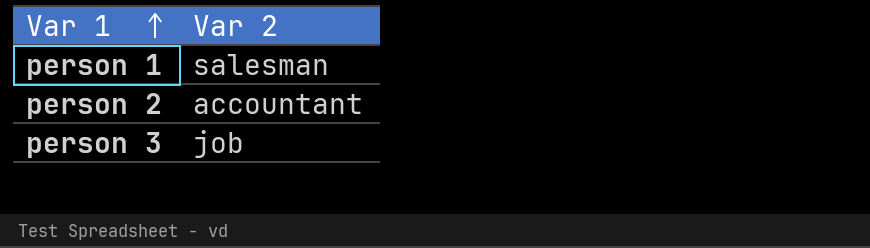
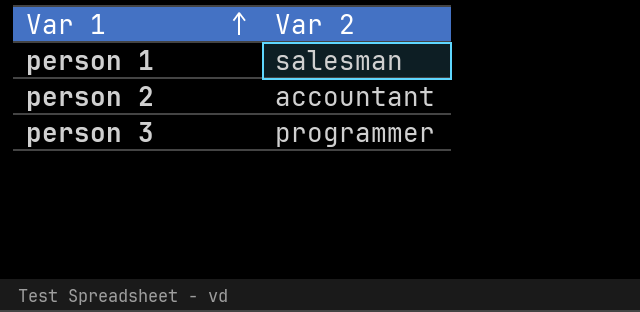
person 3 | Var 2: job -> programmer

